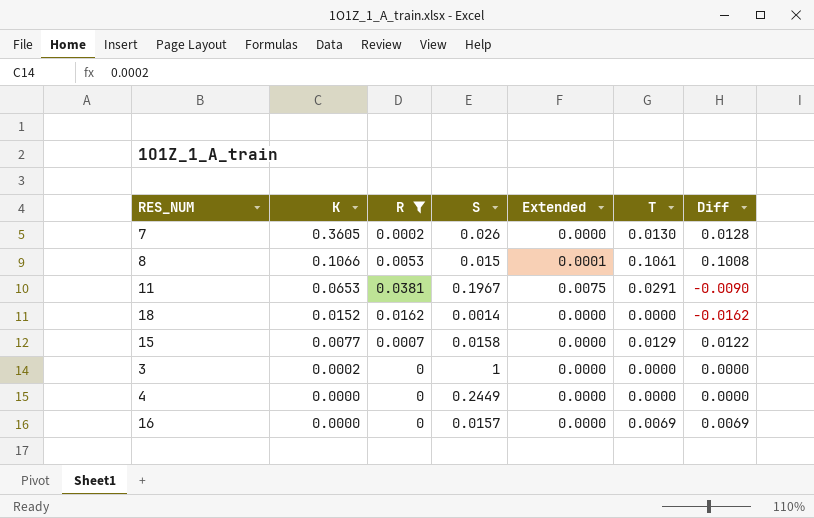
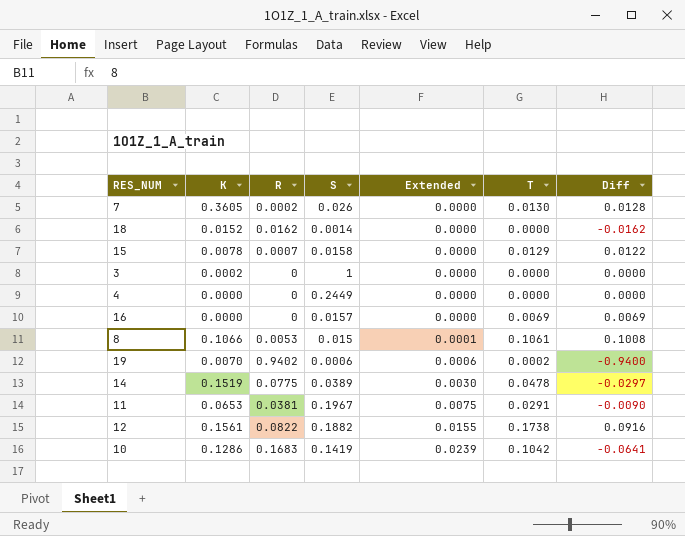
filter: R <= 0.0381 -> none
row order: K descending -> Extended ascending
15 | K: 0.0077 -> 0.0078

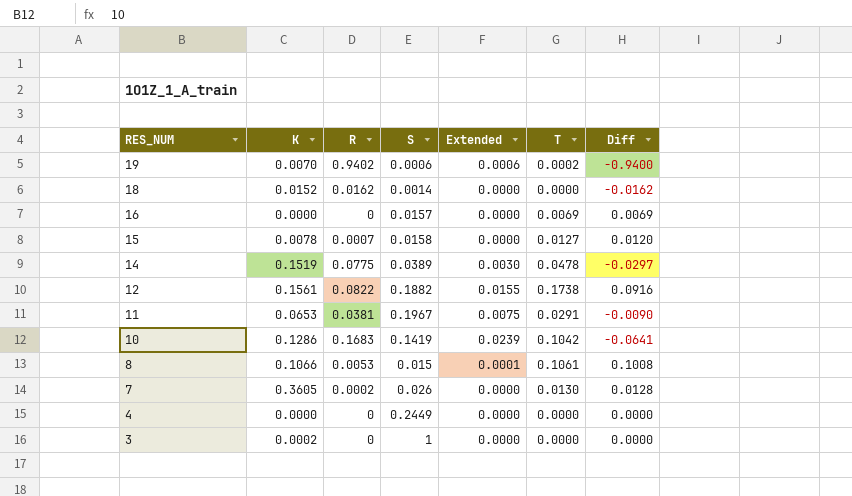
row order: Extended ascending -> RES_NUM descending
15 | T: 0.0129 -> 0.0127
15 | Diff: 0.0122 -> 0.0120

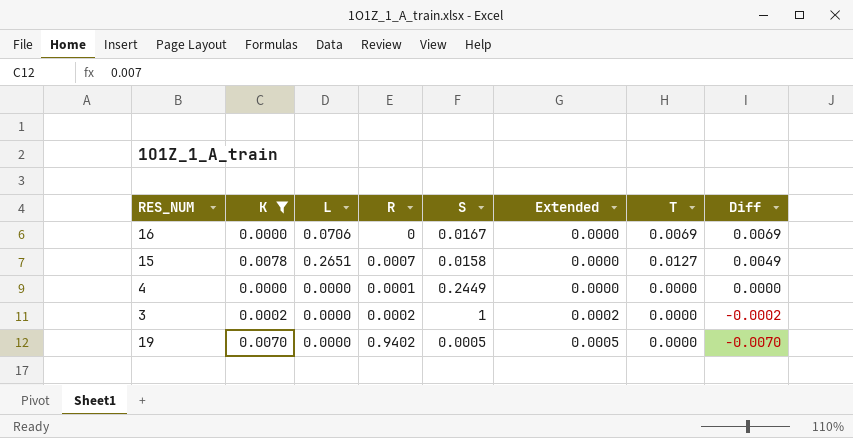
filter: none -> K <= 0.0078
row order: RES_NUM descending -> Extended ascending
column L | position: none -> 3
column Diff | formula: [T] - [R] -> [T] - [K]
16 | S: 0.0157 -> 0.0167
4 | R: 0 -> 0.0001
3 | R: 0 -> 0.0002
3 | Extended: 0.0000 -> 0.0002
19 | S: 0.0006 -> 0.0005
19 | Extended: 0.0006 -> 0.0005
19 | T: 0.0002 -> 0.0000

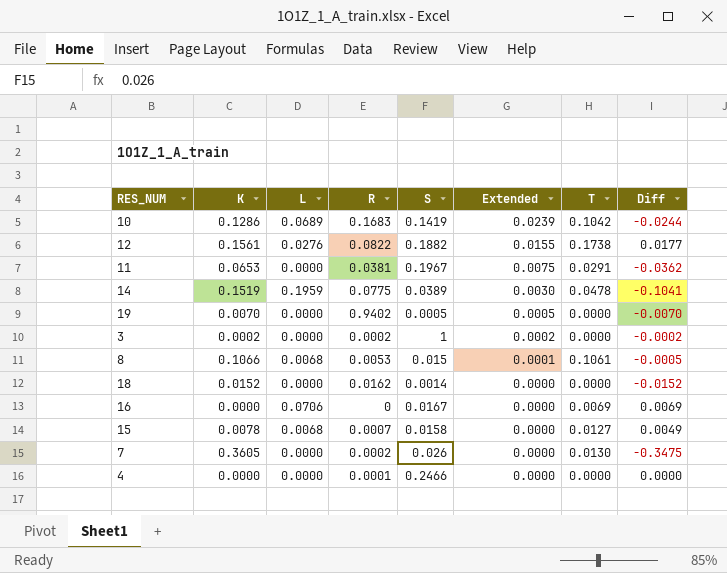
filter: K <= 0.0078 -> none
row order: Extended ascending -> Extended descending
15 | L: 0.2651 -> 0.0068
4 | S: 0.2449 -> 0.2466

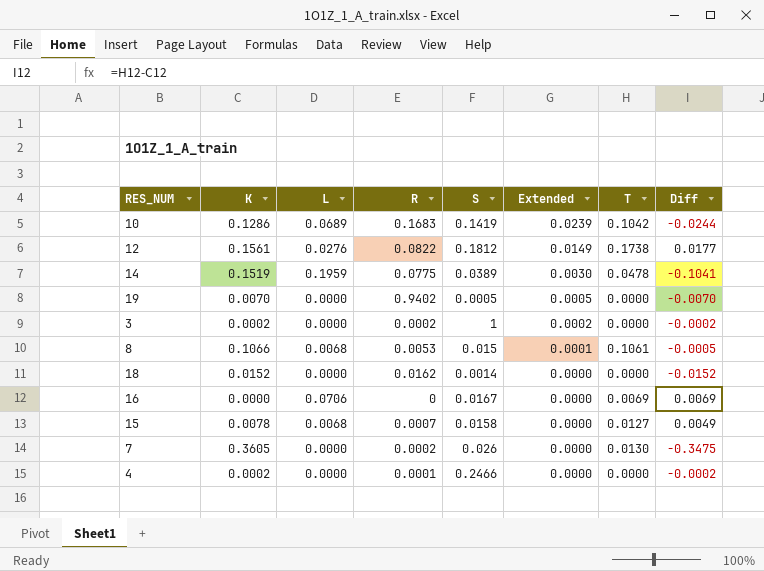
row 11: 0.0653 | 0.0000 | 0.0381 | 0.1967 | 0.0075 | 0.0291 | -0.0362 -> none
12 | S: 0.1882 -> 0.1812
12 | Extended: 0.0155 -> 0.0149
4 | K: 0.0000 -> 0.0002
4 | Diff: 0.0000 -> -0.0002

